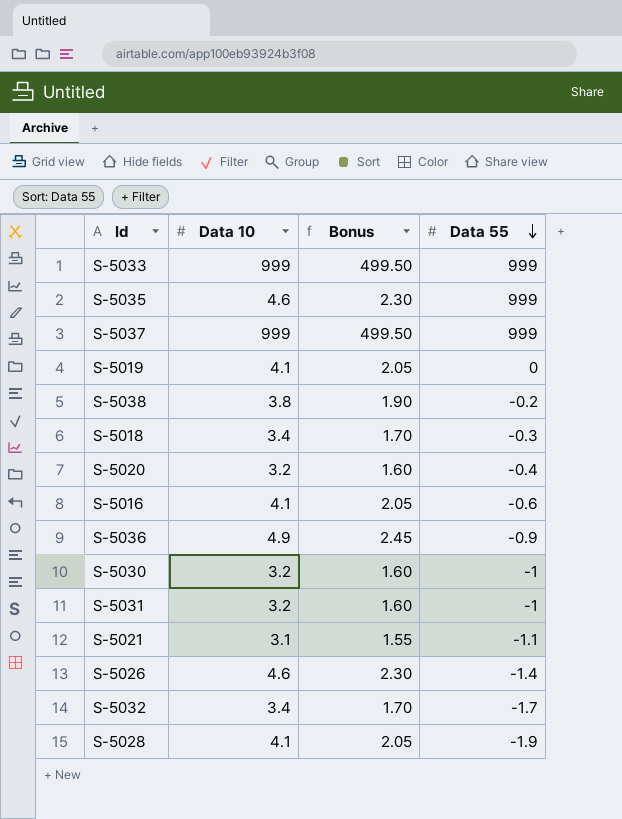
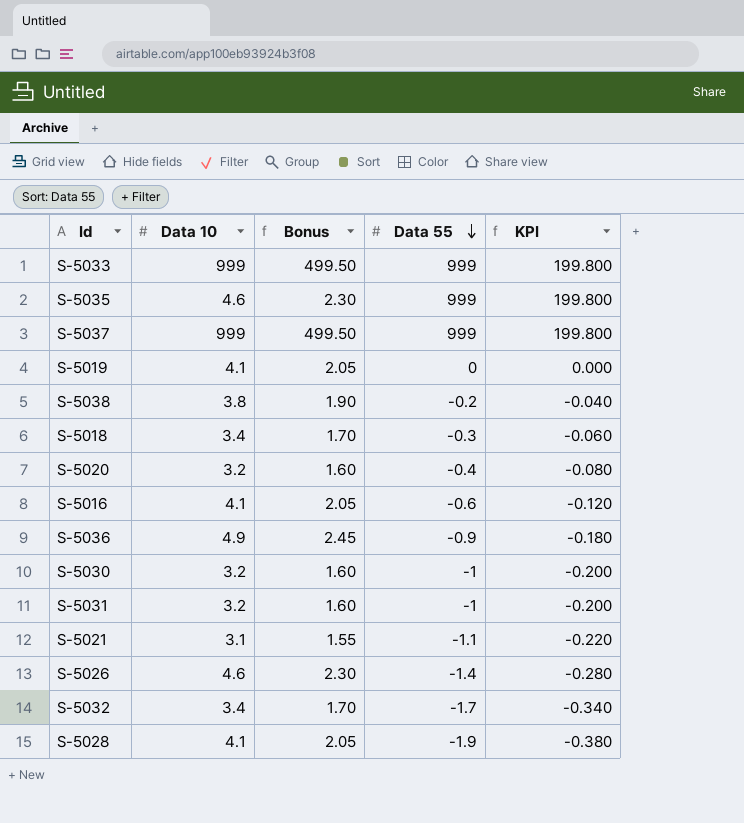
column KPI | formula: none -> [Data 55] * 0.2

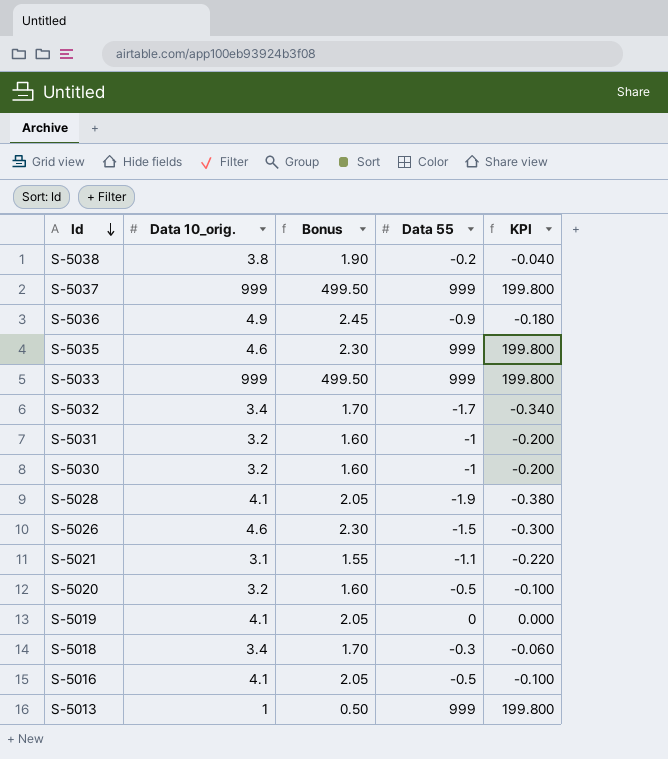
row order: Data 55 descending -> Id descending
column name: Data 10 -> Data 10_orig.
S-5026 | Data 55: -1.4 -> -1.5
S-5026 | KPI: -0.280 -> -0.300
S-5020 | Data 55: -0.4 -> -0.5
S-5020 | KPI: -0.080 -> -0.100
S-5016 | Data 55: -0.6 -> -0.5
S-5016 | KPI: -0.120 -> -0.100
row S-5013: none -> 1 | 0.50 | 999 | 199.800

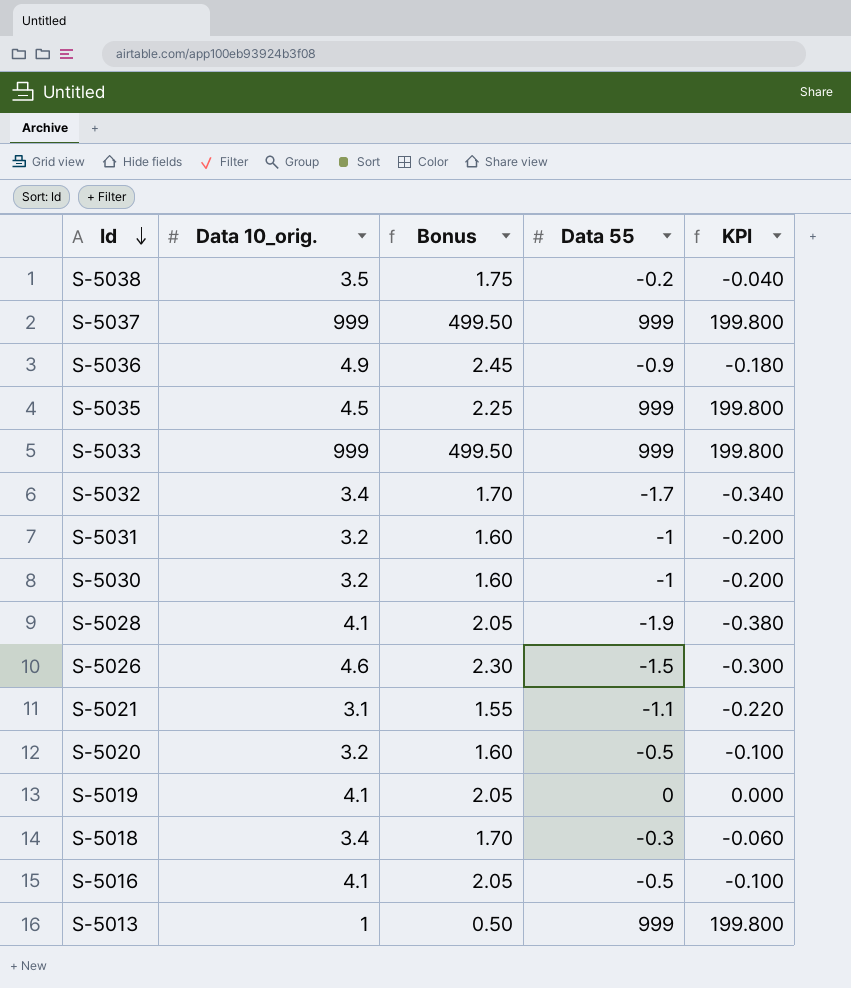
S-5038 | Data 10_orig.: 3.8 -> 3.5
S-5038 | Bonus: 1.90 -> 1.75
S-5035 | Data 10_orig.: 4.6 -> 4.5
S-5035 | Bonus: 2.30 -> 2.25

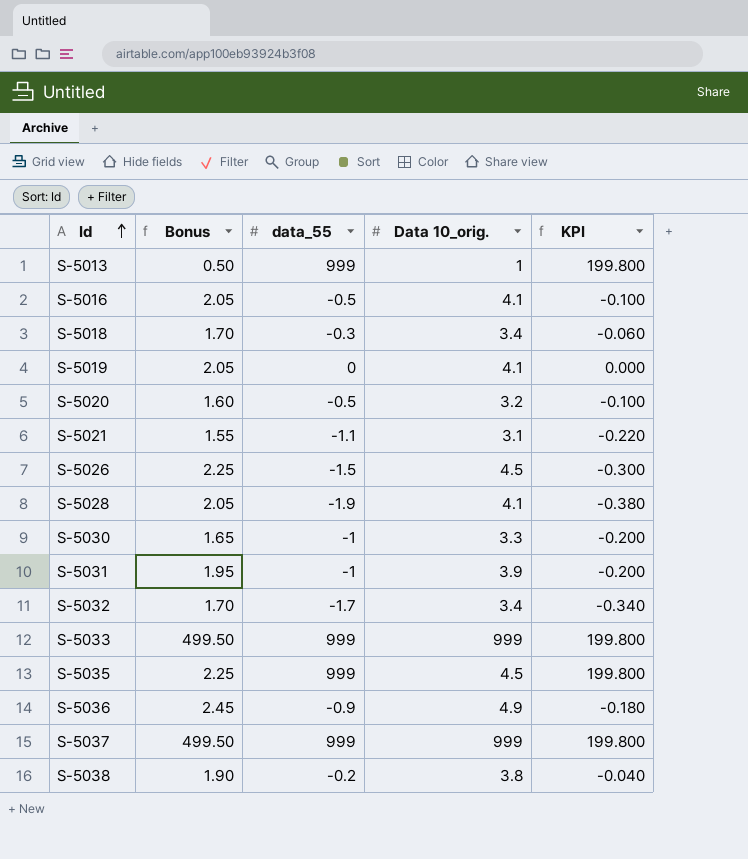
row order: Id descending -> Id ascending
column name: Data 55 -> data_55
column Data 10_orig. | position: 2 -> 4
S-5026 | Bonus: 2.30 -> 2.25
S-5026 | Data 10_orig.: 4.6 -> 4.5
S-5030 | Bonus: 1.60 -> 1.65
S-5030 | Data 10_orig.: 3.2 -> 3.3
S-5031 | Bonus: 1.60 -> 1.95
S-5031 | Data 10_orig.: 3.2 -> 3.9
S-5038 | Bonus: 1.75 -> 1.90
S-5038 | Data 10_orig.: 3.5 -> 3.8

